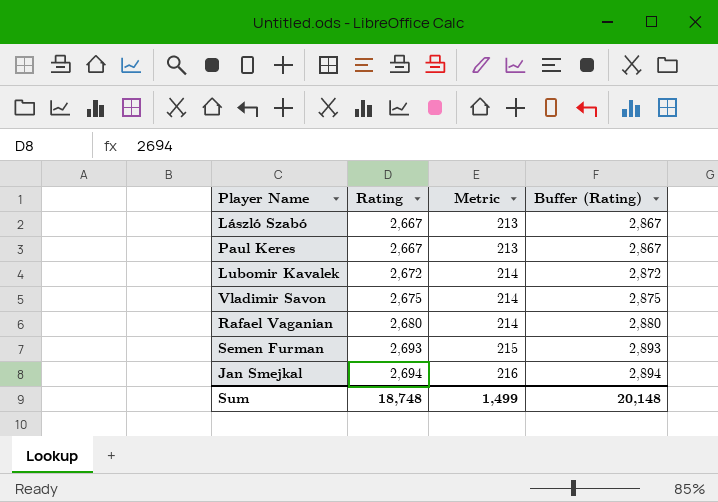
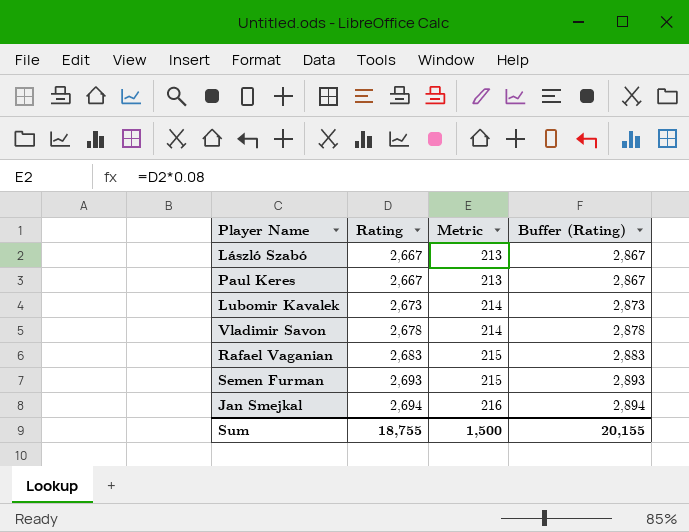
Lubomir Kavalek | Rating: 2,672 -> 2,673
Lubomir Kavalek | Buffer (Rating): 2,872 -> 2,873
Vladimir Savon | Rating: 2,675 -> 2,678
Vladimir Savon | Buffer (Rating): 2,875 -> 2,878
Rafael Vaganian | Rating: 2,680 -> 2,683
Rafael Vaganian | Metric: 214 -> 215
Rafael Vaganian | Buffer (Rating): 2,880 -> 2,883
Sum | Rating: 18,748 -> 18,755
Sum | Metric: 1,499 -> 1,500
Sum | Buffer (Rating): 20,148 -> 20,155

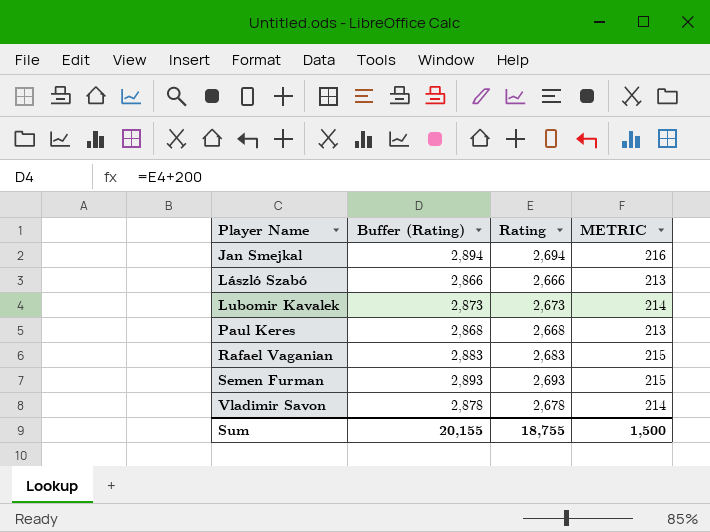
row order: Rating ascending -> Player Name ascending
column Buffer (Rating) | position: 4 -> 2
column name: Metric -> METRIC
László Szabó | Buffer (Rating): 2,867 -> 2,866
László Szabó | Rating: 2,667 -> 2,666
Paul Keres | Buffer (Rating): 2,867 -> 2,868
Paul Keres | Rating: 2,667 -> 2,668

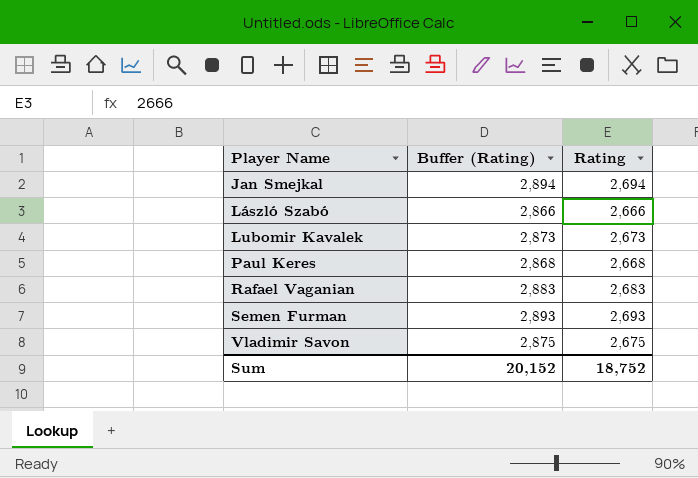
column METRIC | formula: [Rating] * 0.08 -> none
Vladimir Savon | Buffer (Rating): 2,878 -> 2,875
Vladimir Savon | Rating: 2,678 -> 2,675
Sum | Buffer (Rating): 20,155 -> 20,152
Sum | Rating: 18,755 -> 18,752

